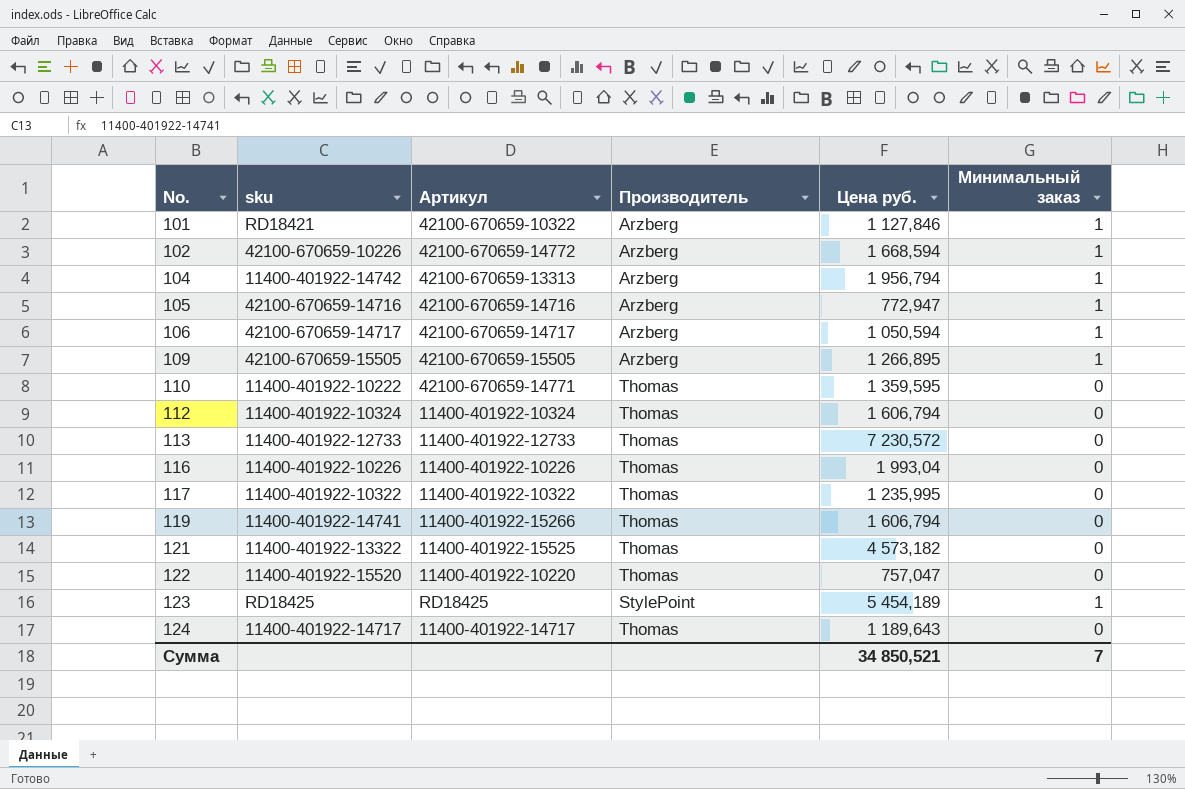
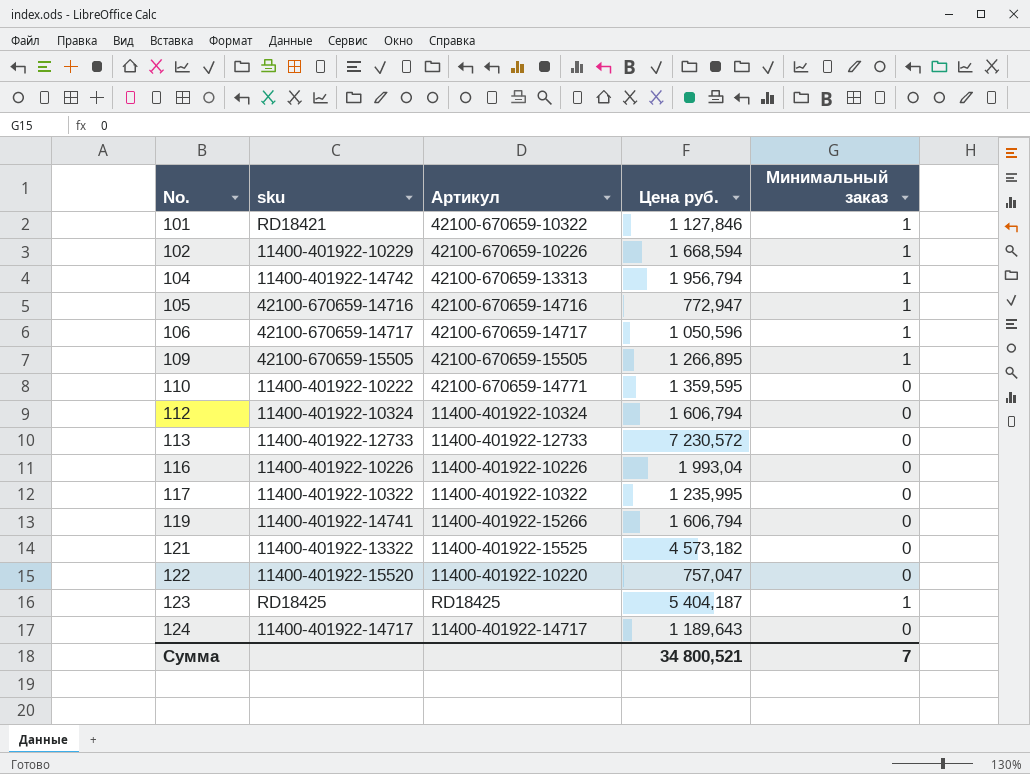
column Производитель | position: 4 -> none
102 | sku: 42100-670659-10226 -> 11400-401922-10229
102 | Артикул: 42100-670659-14772 -> 42100-670659-10226
106 | Цена руб.: 1 050,594 -> 1 050,596
123 | Цена руб.: 5 454,189 -> 5 404,187
Сумма | Цена руб.: 34 850,521 -> 34 800,521

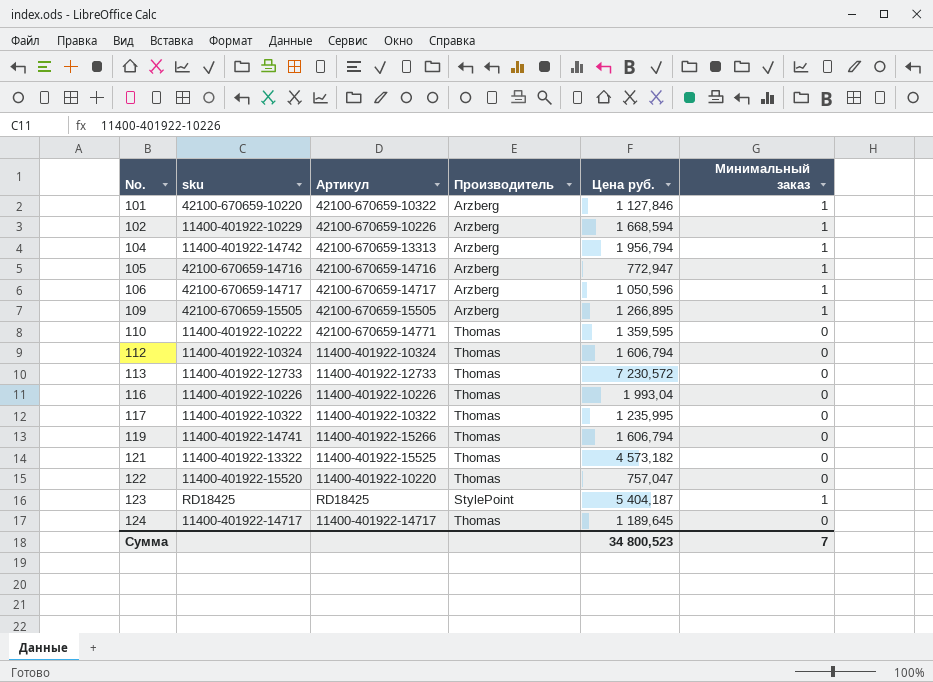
column Производитель | position: none -> 4
101 | sku: RD18421 -> 42100-670659-10220
124 | Цена руб.: 1 189,643 -> 1 189,645
Сумма | Цена руб.: 34 800,521 -> 34 800,523

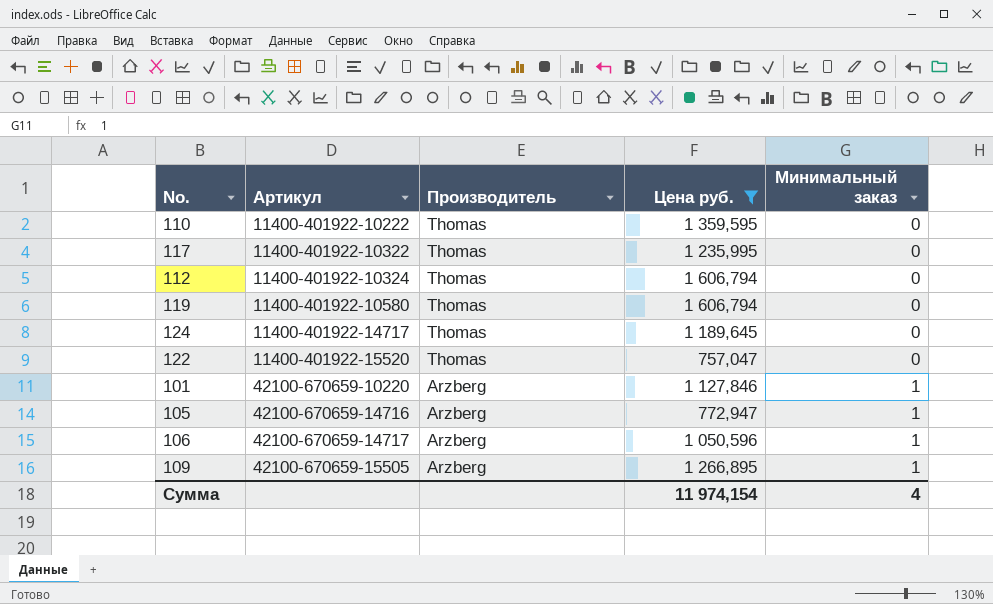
filter: none -> Цена руб. <= 1 606,794
row order: No. ascending -> Артикул ascending
column sku | position: 2 -> none
110 | Артикул: 42100-670659-14771 -> 11400-401922-10222
119 | Артикул: 11400-401922-15266 -> 11400-401922-10580
122 | Артикул: 11400-401922-10220 -> 11400-401922-15520
101 | Артикул: 42100-670659-10322 -> 42100-670659-10220
Сумма | Цена руб.: 34 800,523 -> 11 974,154
Сумма | Минимальный заказ: 7 -> 4

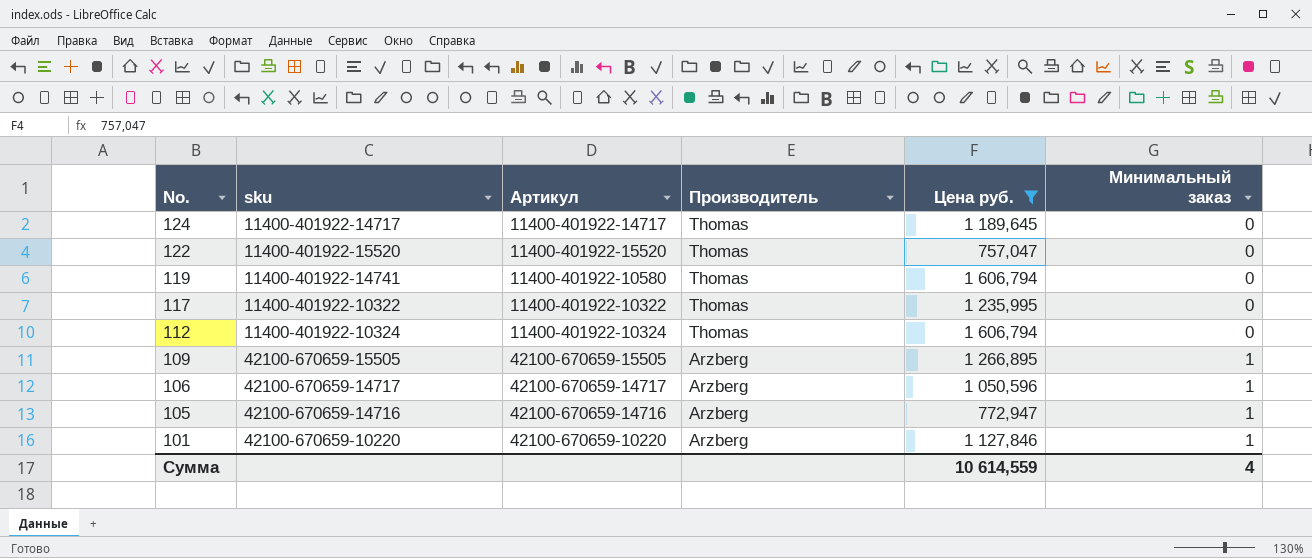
row order: Артикул ascending -> No. descending
column sku | position: none -> 2
row 110: 11400-401922-10222 | Thomas | 1 359,595 | 0 -> none
Сумма | Цена руб.: 11 974,154 -> 10 614,559

